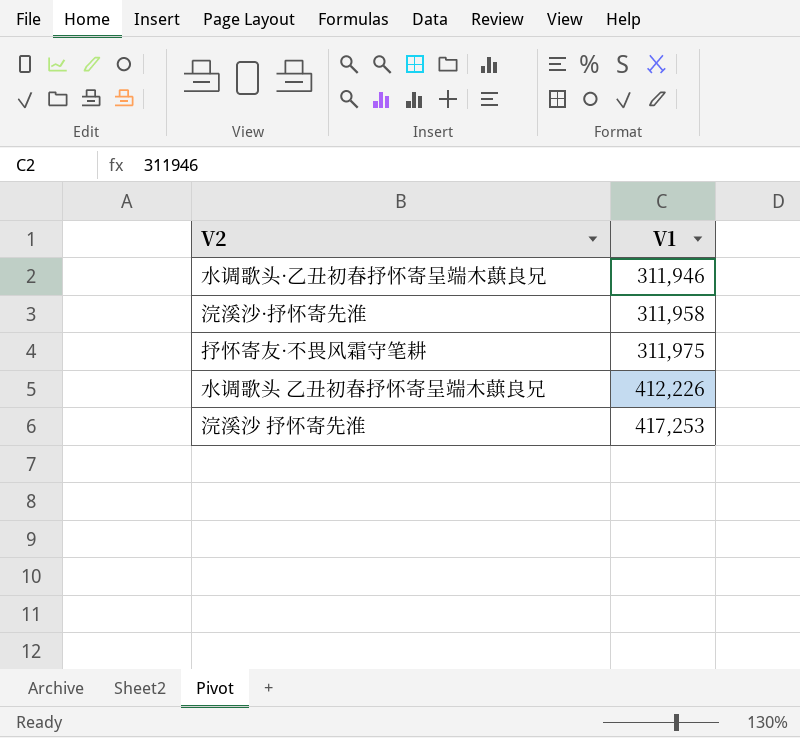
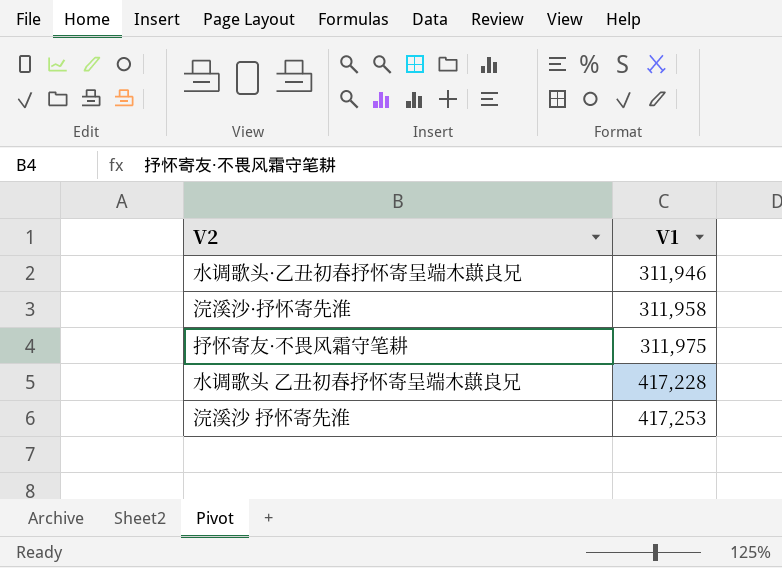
水调歌头 乙丑初春抒怀寄呈端木蕻良兄 | V1: 412,226 -> 417,228

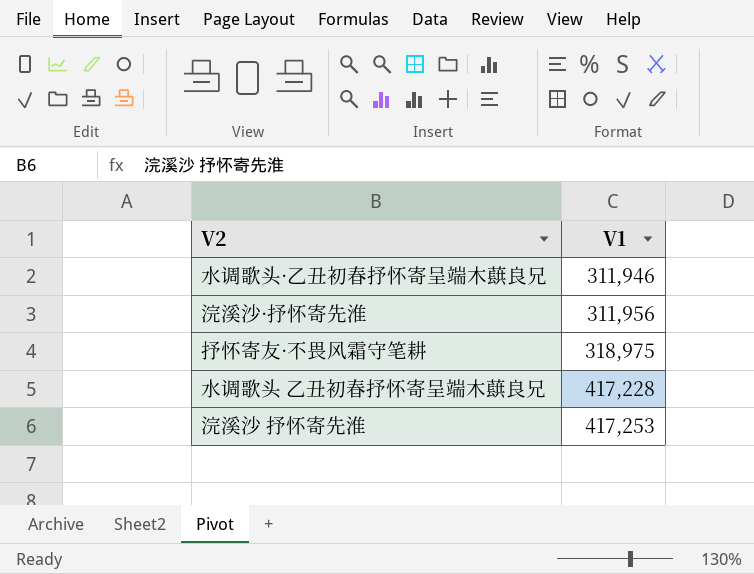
浣溪沙·抒怀寄先淮 | V1: 311,958 -> 311,956
抒怀寄友·不畏风霜守笔耕 | V1: 311,975 -> 318,975

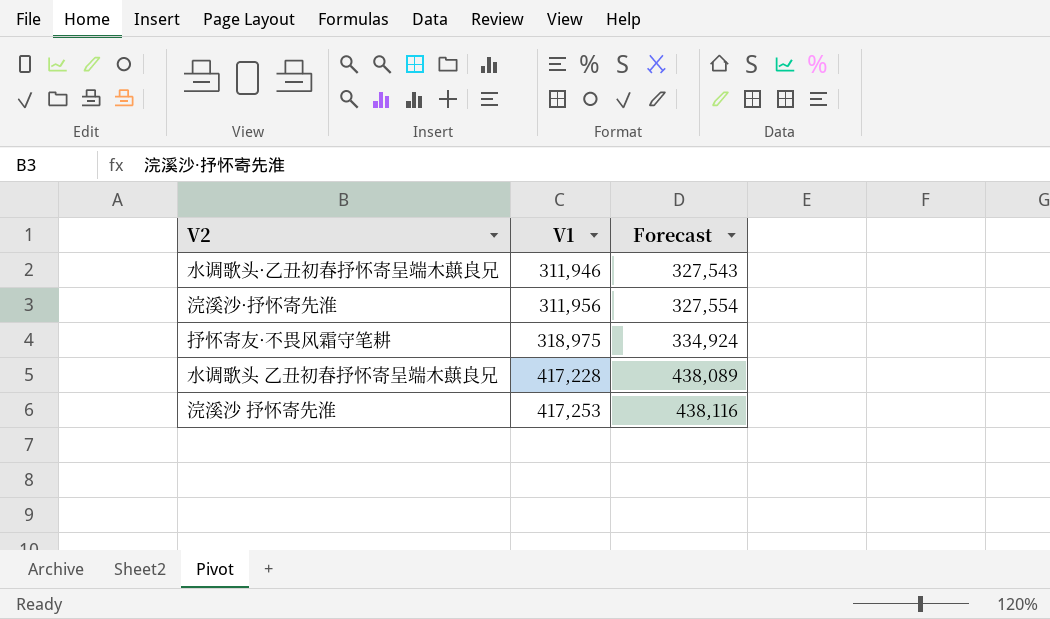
column Forecast | formula: none -> [V1] * 1.05

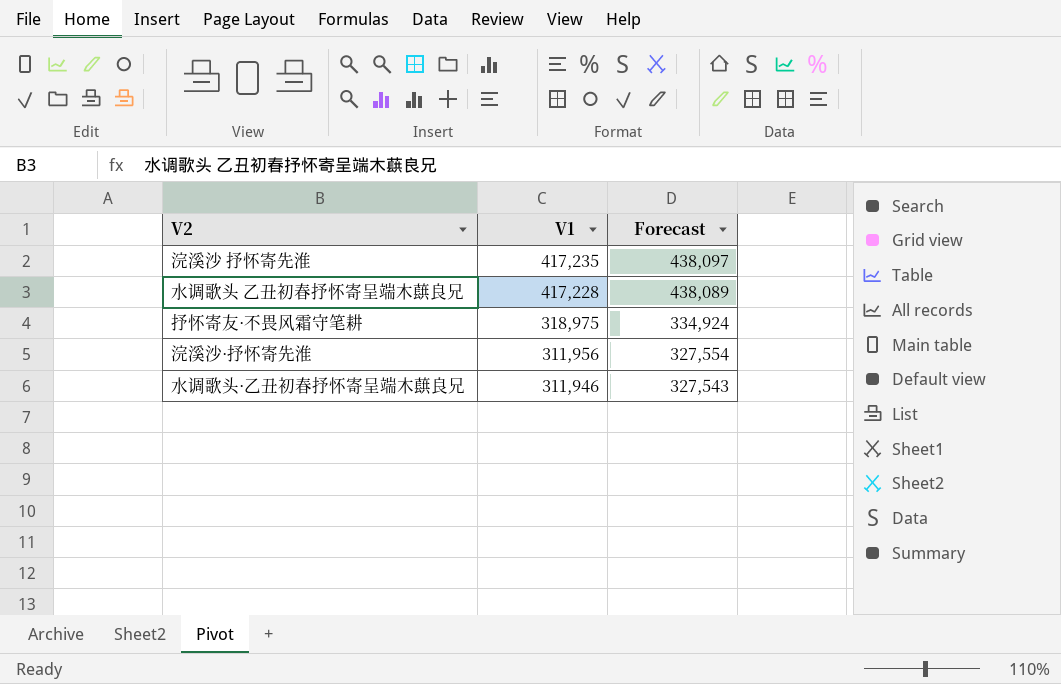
row order: V1 ascending -> V1 descending
浣溪沙 抒怀寄先淮 | V1: 417,253 -> 417,235
浣溪沙 抒怀寄先淮 | Forecast: 438,116 -> 438,097

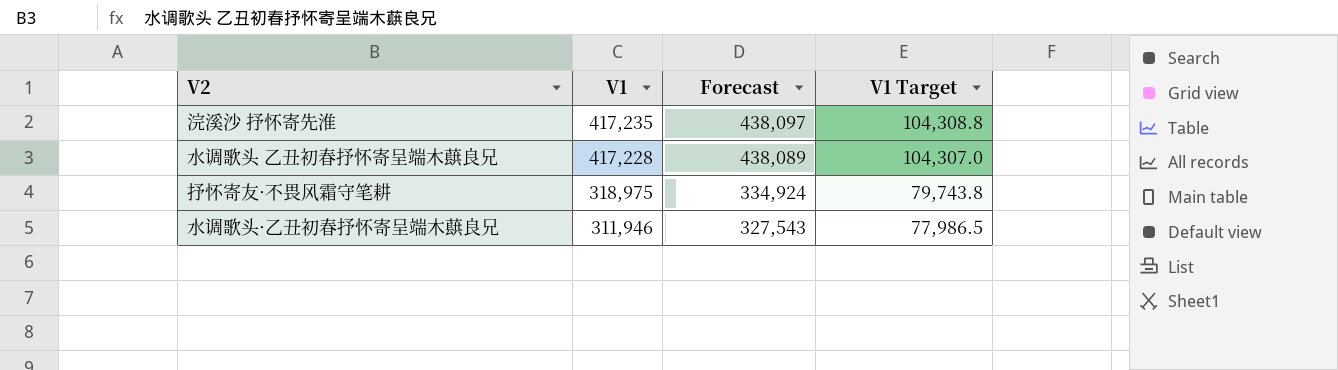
column V1 Target | formula: none -> [V1] * 0.25
row 浣溪沙·抒怀寄先淮: 311,956 | 327,554 -> none

